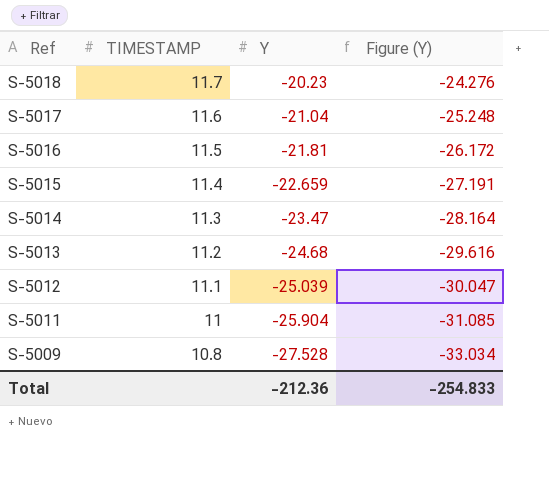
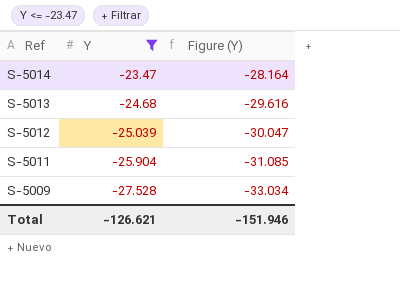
filter: none -> Y <= -23.47
column TIMESTAMP | position: 2 -> none
Total | Y: -212.36 -> -126.621
Total | Figure (Y): -254.833 -> -151.946

